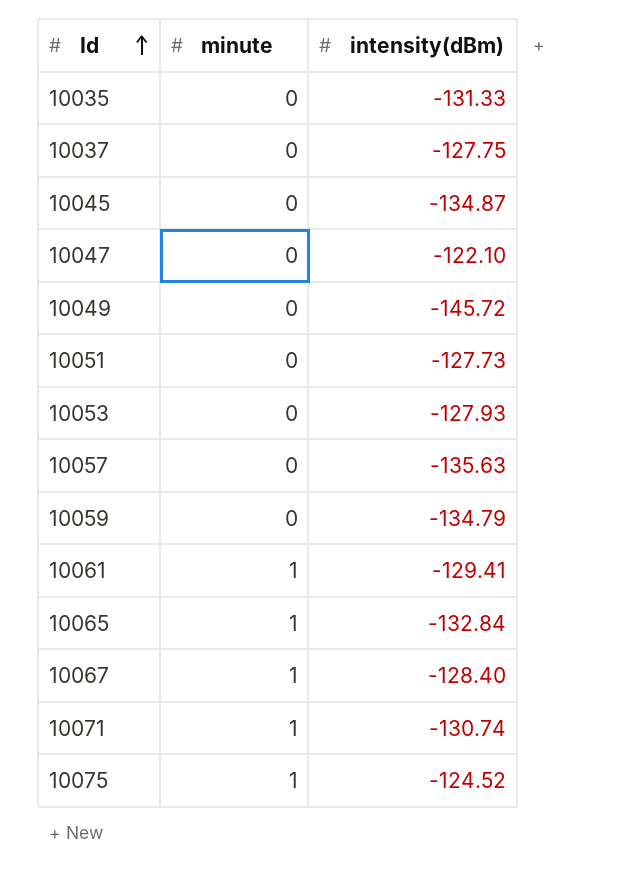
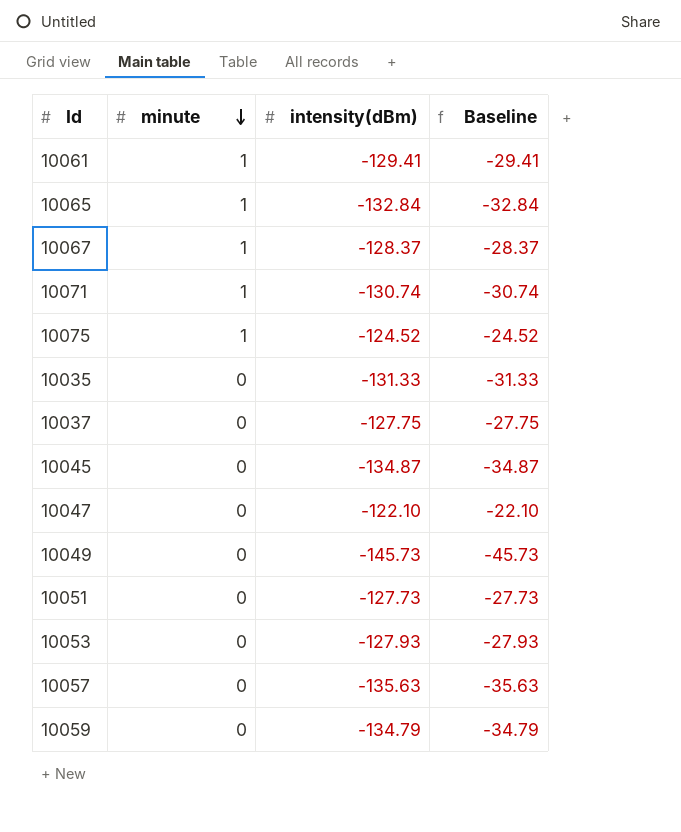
row order: Id ascending -> minute descending
column Baseline | formula: none -> [intensity(dBm)] + 100
10067 | intensity(dBm): -128.40 -> -128.37
10049 | intensity(dBm): -145.72 -> -145.73

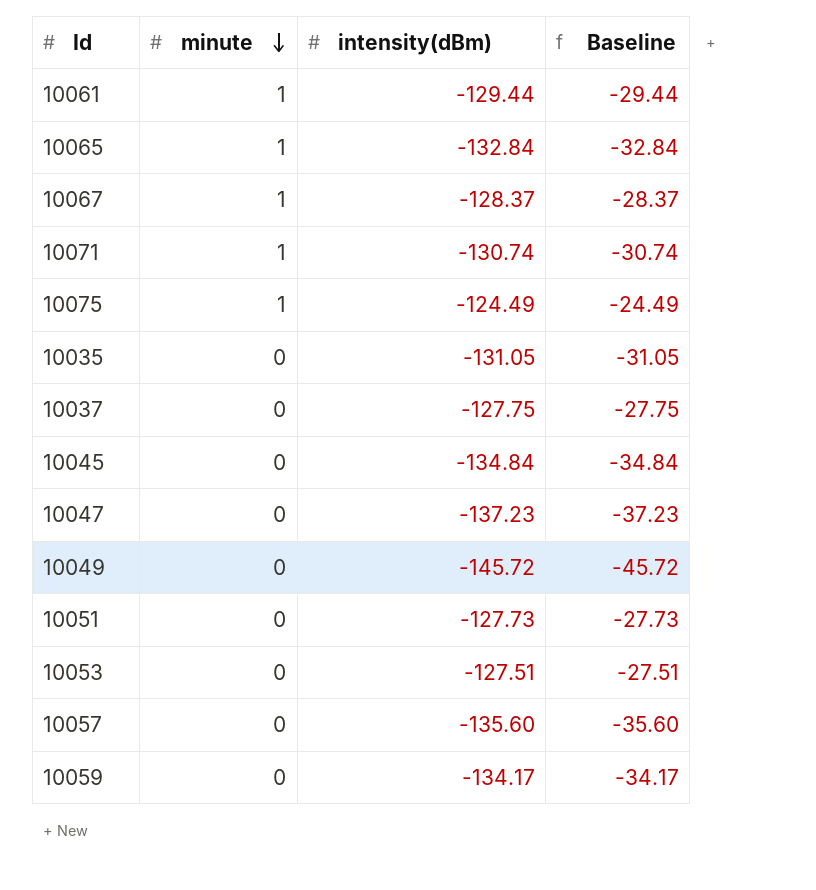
10061 | intensity(dBm): -129.41 -> -129.44
10061 | Baseline: -29.41 -> -29.44
10075 | intensity(dBm): -124.52 -> -124.49
10075 | Baseline: -24.52 -> -24.49
10035 | intensity(dBm): -131.33 -> -131.05
10035 | Baseline: -31.33 -> -31.05
10045 | intensity(dBm): -134.87 -> -134.84
10045 | Baseline: -34.87 -> -34.84
10047 | intensity(dBm): -122.10 -> -137.23
10047 | Baseline: -22.10 -> -37.23
10049 | intensity(dBm): -145.73 -> -145.72
10049 | Baseline: -45.73 -> -45.72
10053 | intensity(dBm): -127.93 -> -127.51
10053 | Baseline: -27.93 -> -27.51
10057 | intensity(dBm): -135.63 -> -135.60
10057 | Baseline: -35.63 -> -35.60
10059 | intensity(dBm): -134.79 -> -134.17
10059 | Baseline: -34.79 -> -34.17

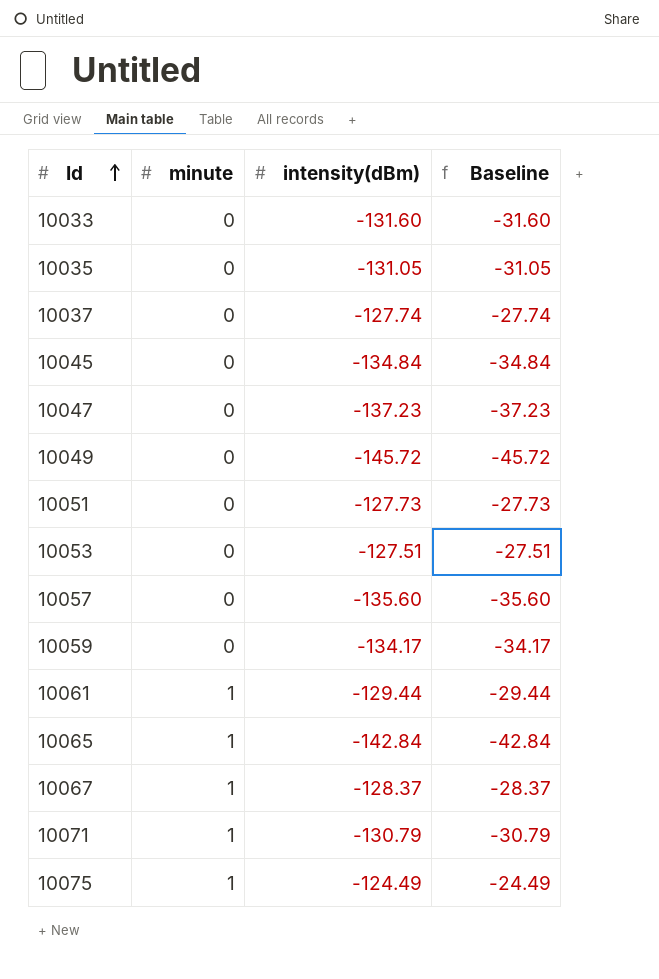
row order: minute descending -> Id ascending
row 10033: none -> 0 | -131.60 | -31.60
10037 | intensity(dBm): -127.75 -> -127.74
10037 | Baseline: -27.75 -> -27.74
10065 | intensity(dBm): -132.84 -> -142.84
10065 | Baseline: -32.84 -> -42.84
10071 | intensity(dBm): -130.74 -> -130.79
10071 | Baseline: -30.74 -> -30.79

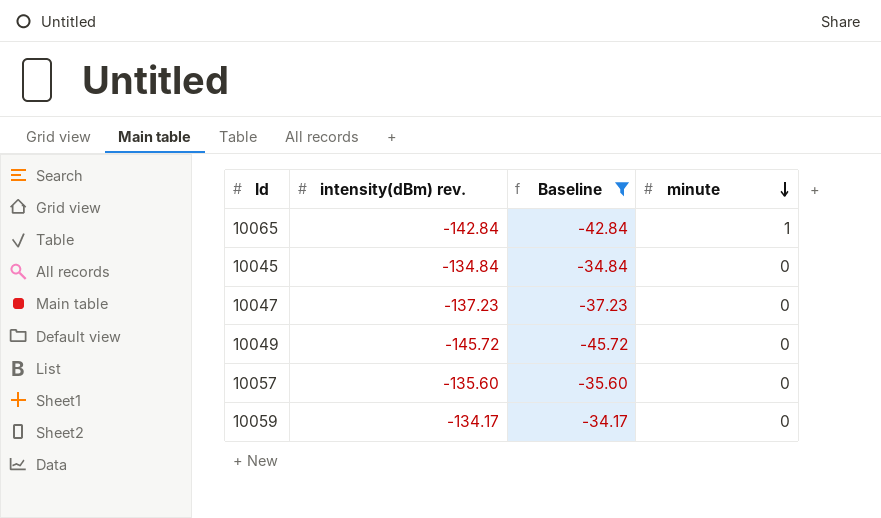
filter: none -> Baseline <= -34.17
row order: Id ascending -> minute descending
column name: intensity(dBm) -> intensity(dBm) rev.
column minute | position: 2 -> 4

